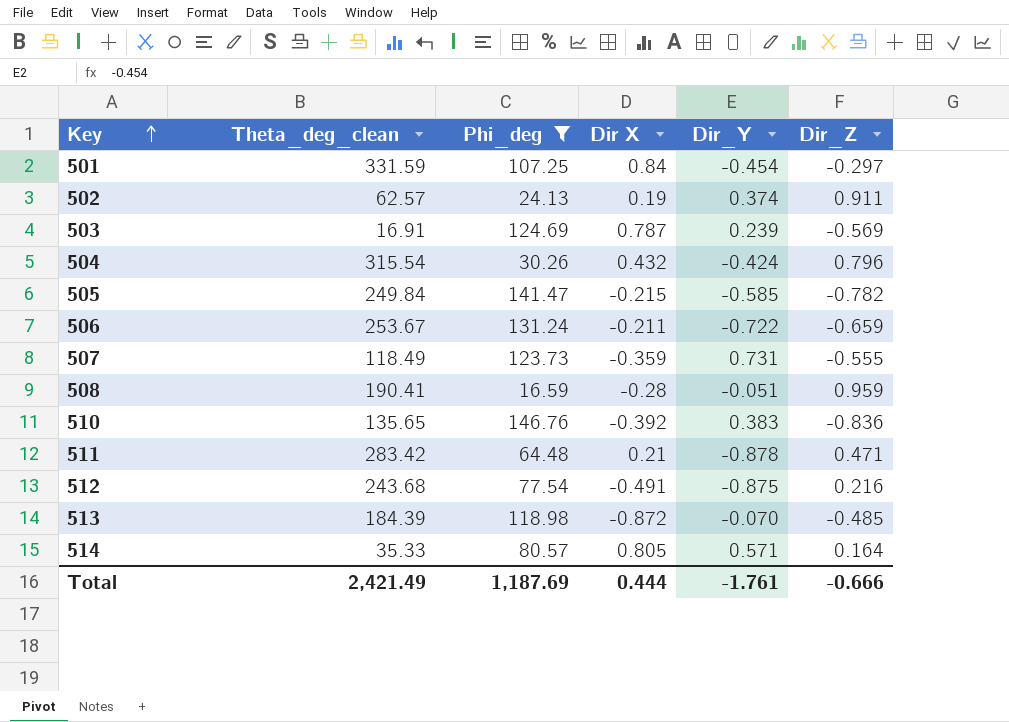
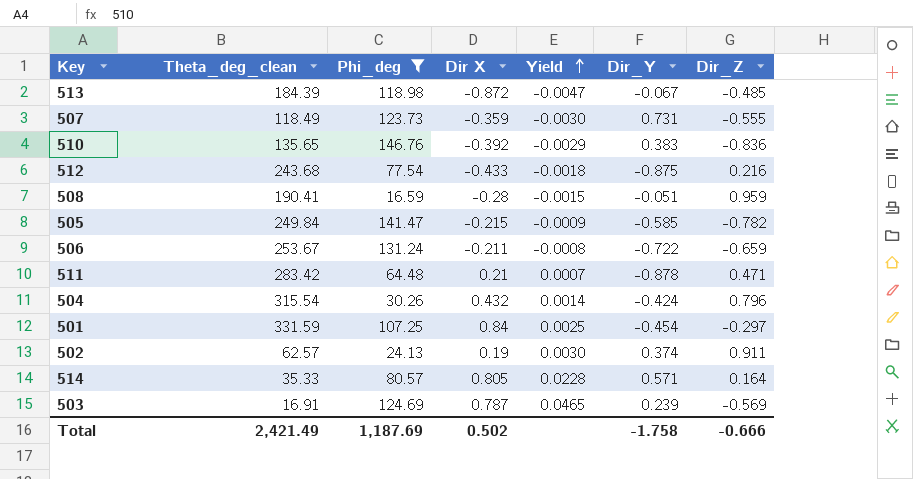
row order: Key ascending -> Yield ascending
column Yield | formula: none -> [Dir X] / [Theta_deg_clean]
513 | Dir_Y: -0.070 -> -0.067
512 | Dir X: -0.491 -> -0.433
Total | Dir X: 0.444 -> 0.502
Total | Dir_Y: -1.761 -> -1.758

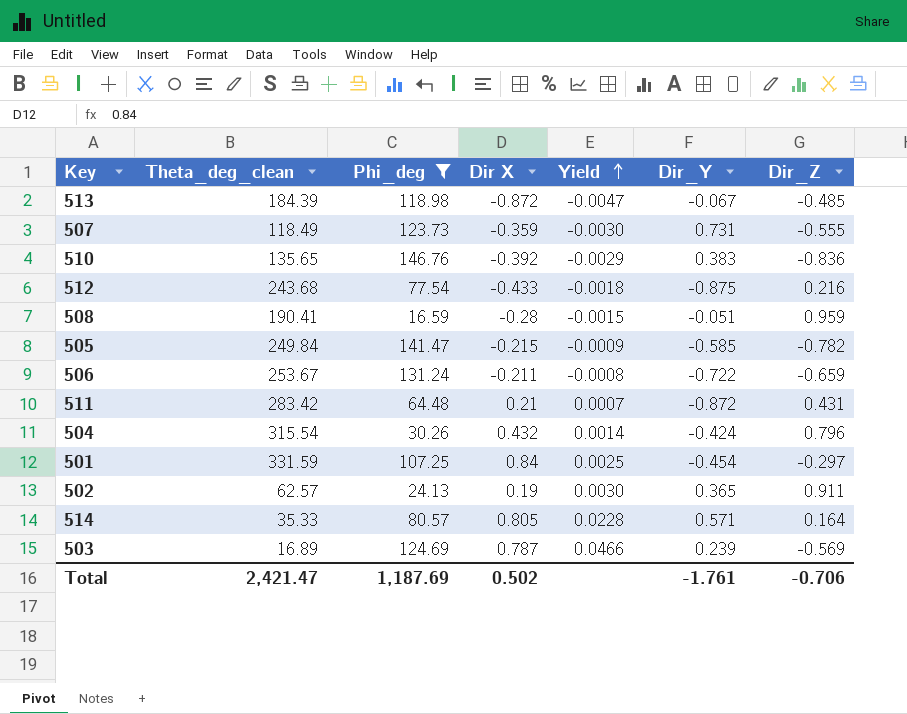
511 | Dir_Y: -0.878 -> -0.872
511 | Dir_Z: 0.471 -> 0.431
502 | Dir_Y: 0.374 -> 0.365
503 | Theta_deg_clean: 16.91 -> 16.89
503 | Yield: 0.0465 -> 0.0466
Total | Theta_deg_clean: 2,421.49 -> 2,421.47
Total | Dir_Y: -1.758 -> -1.761
Total | Dir_Z: -0.666 -> -0.706

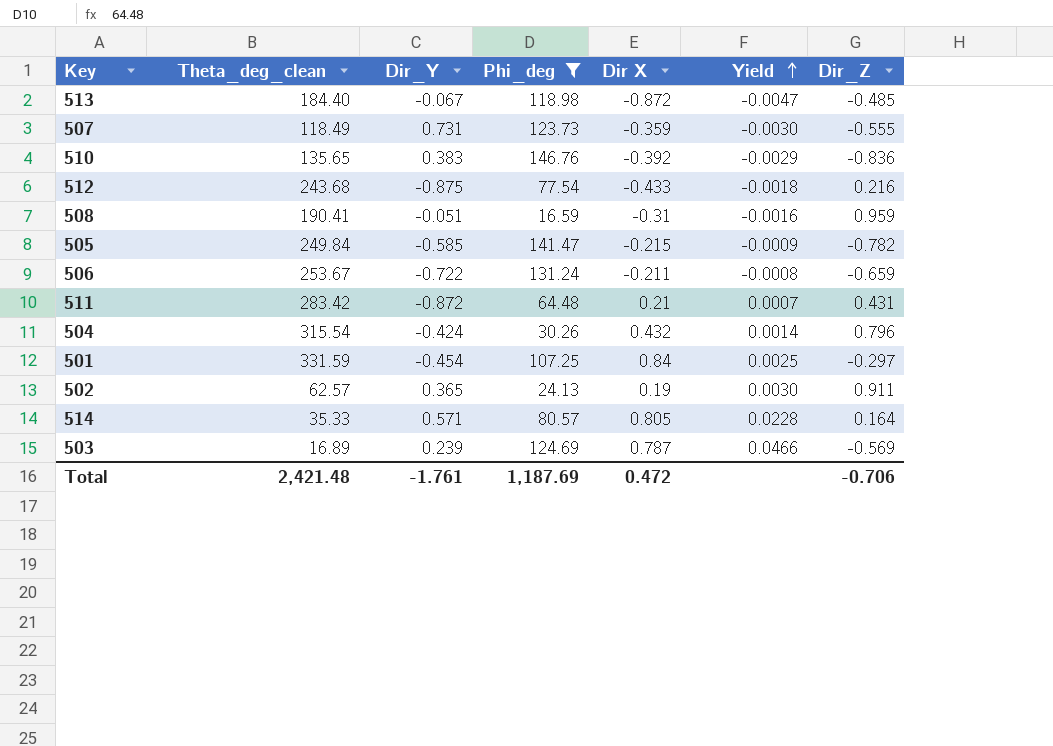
column Dir_Y | position: 6 -> 3
513 | Theta_deg_clean: 184.39 -> 184.40
508 | Dir X: -0.28 -> -0.31
508 | Yield: -0.0015 -> -0.0016
Total | Theta_deg_clean: 2,421.47 -> 2,421.48
Total | Dir X: 0.502 -> 0.472

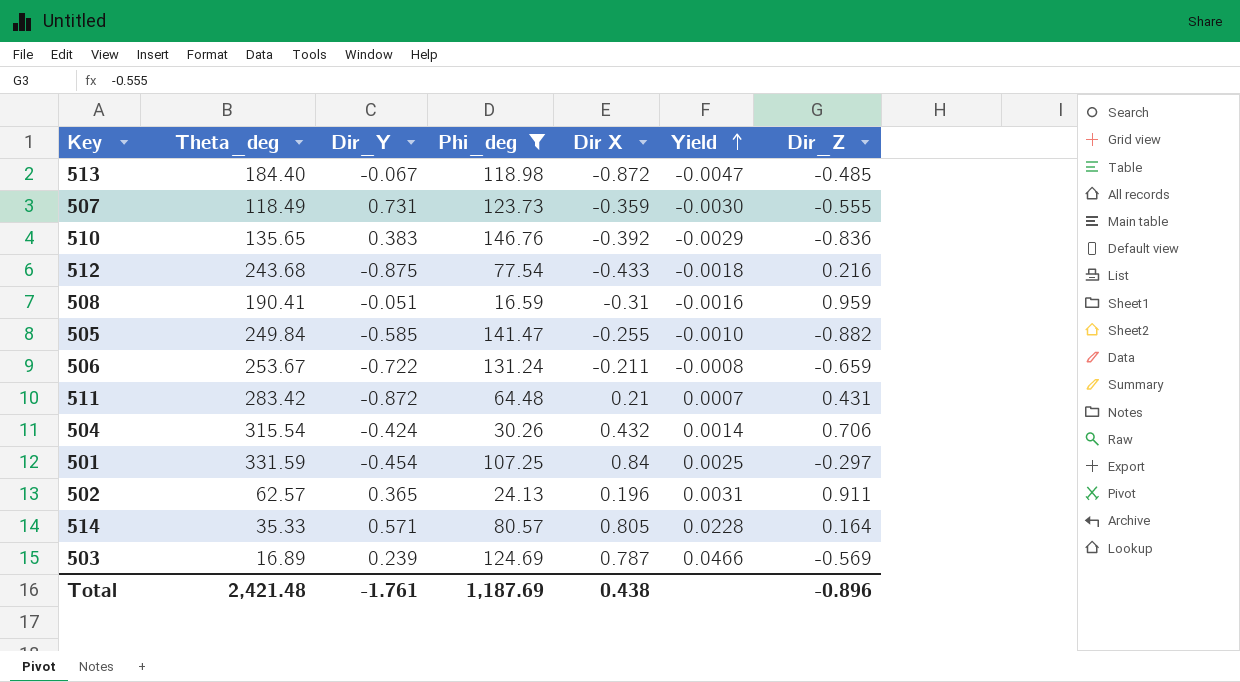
column name: Theta_deg_clean -> Theta_deg
505 | Dir X: -0.215 -> -0.255
505 | Yield: -0.0009 -> -0.0010
505 | Dir_Z: -0.782 -> -0.882
504 | Dir_Z: 0.796 -> 0.706
502 | Dir X: 0.19 -> 0.196
502 | Yield: 0.0030 -> 0.0031
Total | Dir X: 0.472 -> 0.438
Total | Dir_Z: -0.706 -> -0.896

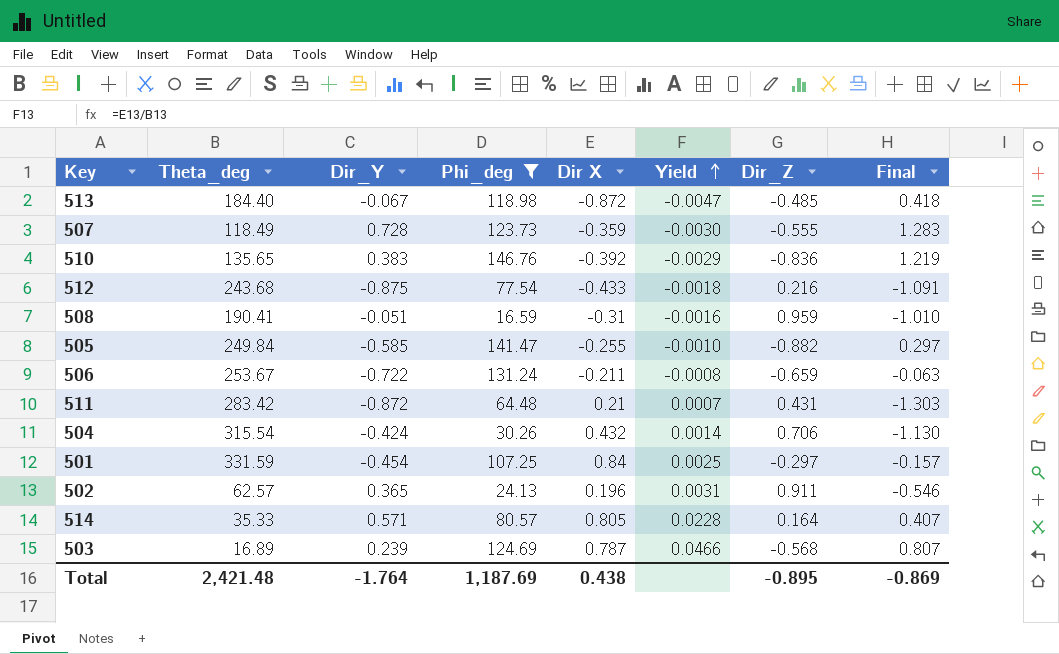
column Final | formula: none -> [Dir_Y] - [Dir_Z]
507 | Dir_Y: 0.731 -> 0.728
503 | Dir_Z: -0.569 -> -0.568
Total | Dir_Y: -1.761 -> -1.764
Total | Dir_Z: -0.896 -> -0.895

